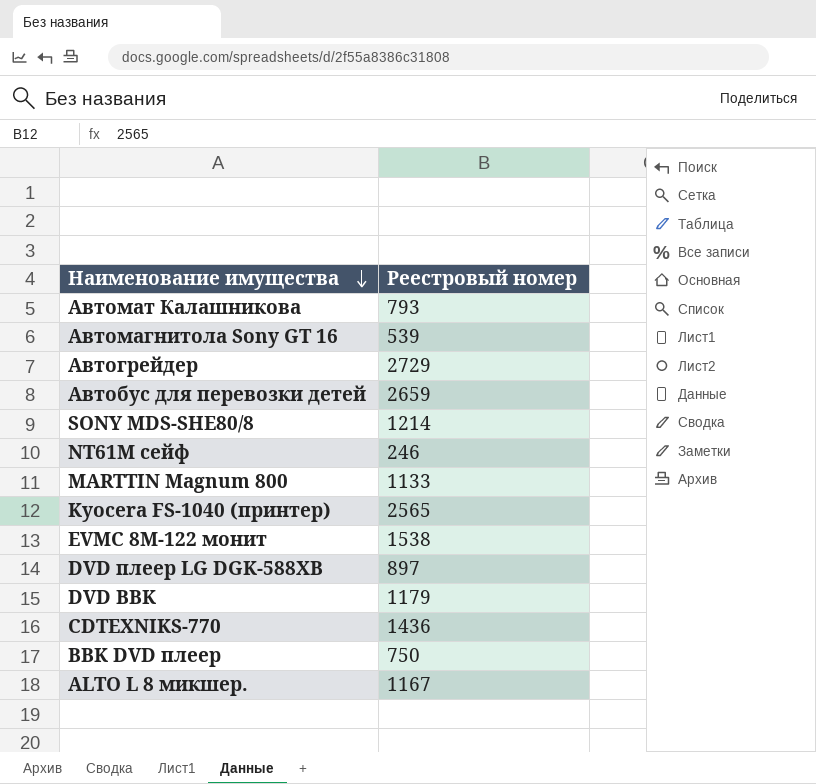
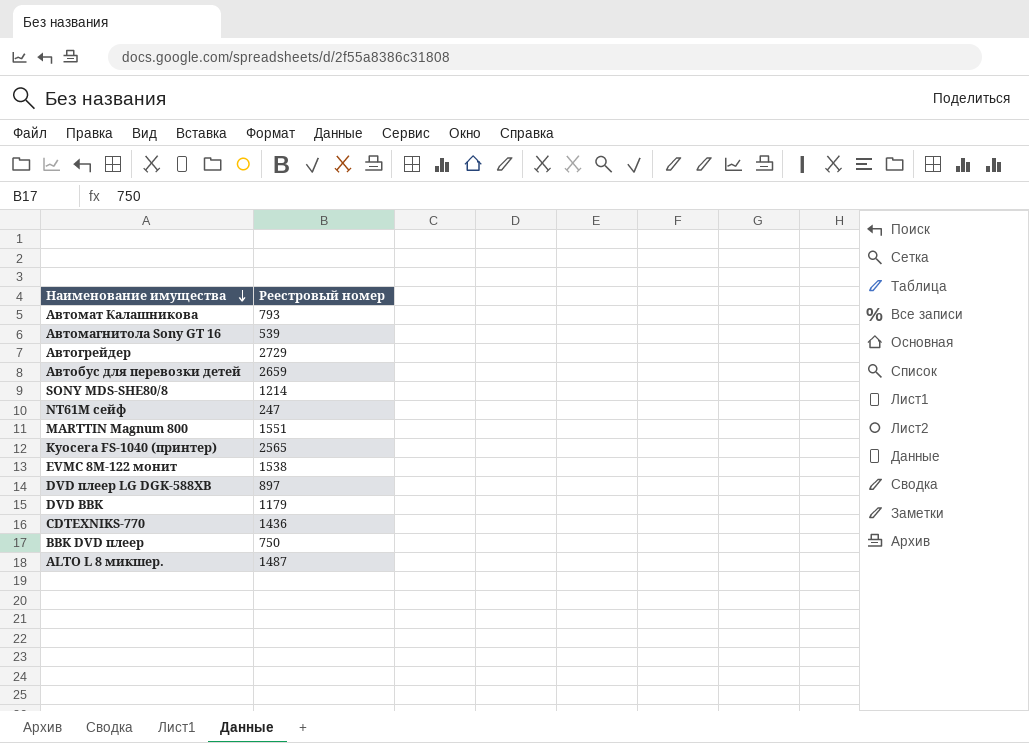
NT61M сейф | Реестровый номер: 246 -> 247
MARTTIN Magnum 800 | Реестровый номер: 1133 -> 1551
ALTO L 8 микшер. | Реестровый номер: 1167 -> 1487

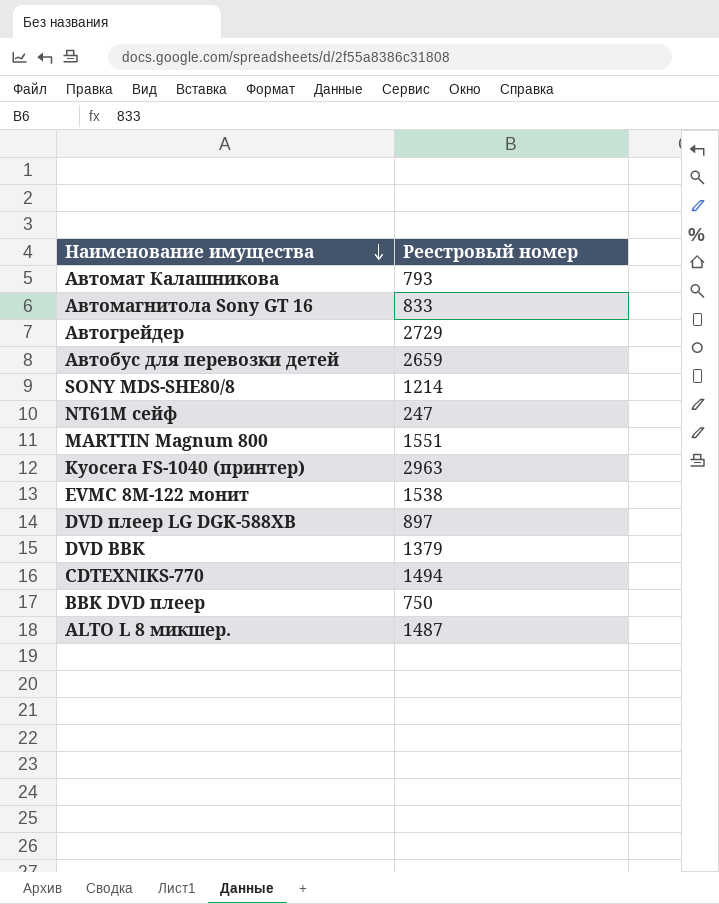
Автомагнитола Sony GT 16 | Реестровый номер: 539 -> 833
Kyocera FS-1040 (принтер) | Реестровый номер: 2565 -> 2963
DVD BBK | Реестровый номер: 1179 -> 1379
CDTEXNIKS-770 | Реестровый номер: 1436 -> 1494

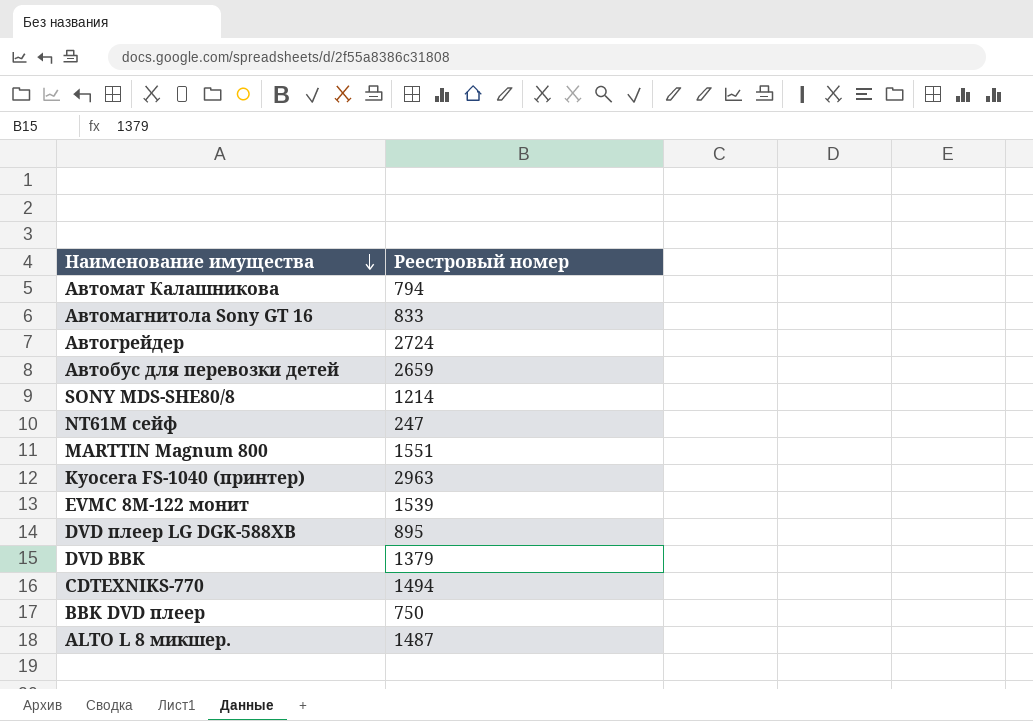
Автомат Калашникова | Реестровый номер: 793 -> 794
Автогрейдер | Реестровый номер: 2729 -> 2724
EVMC 8M-122 монит | Реестровый номер: 1538 -> 1539
DVD плеер LG DGK-588XB | Реестровый номер: 897 -> 895

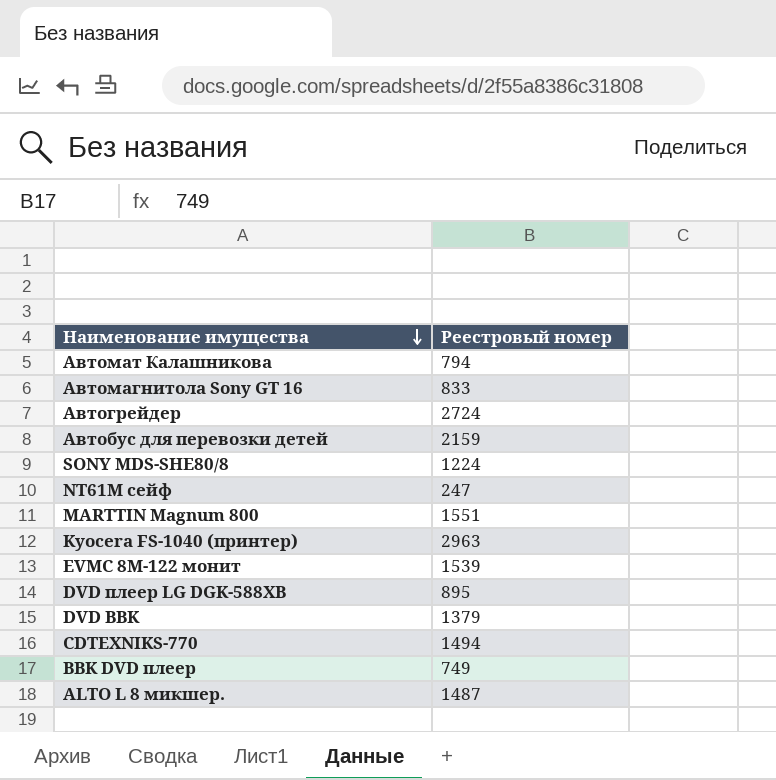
Автобус для перевозки детей | Реестровый номер: 2659 -> 2159
SONY MDS-SHE80/8 | Реестровый номер: 1214 -> 1224
BBK DVD плеер | Реестровый номер: 750 -> 749

